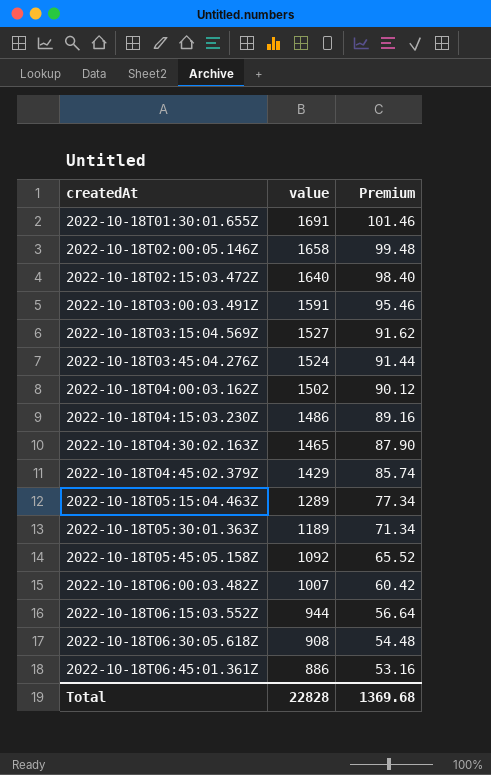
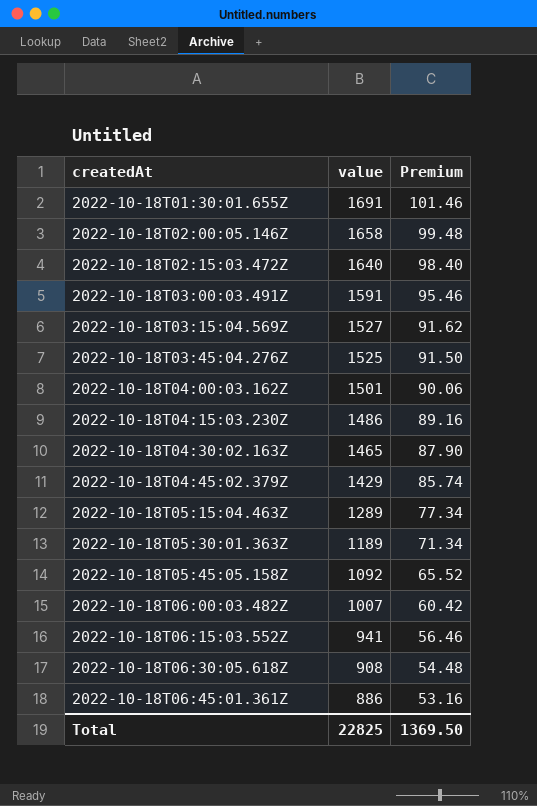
2022-10-18T03:45:04.276Z | value: 1524 -> 1525
2022-10-18T03:45:04.276Z | Premium: 91.44 -> 91.50
2022-10-18T04:00:03.162Z | value: 1502 -> 1501
2022-10-18T04:00:03.162Z | Premium: 90.12 -> 90.06
2022-10-18T06:15:03.552Z | value: 944 -> 941
2022-10-18T06:15:03.552Z | Premium: 56.64 -> 56.46
Total | value: 22828 -> 22825
Total | Premium: 1369.68 -> 1369.50

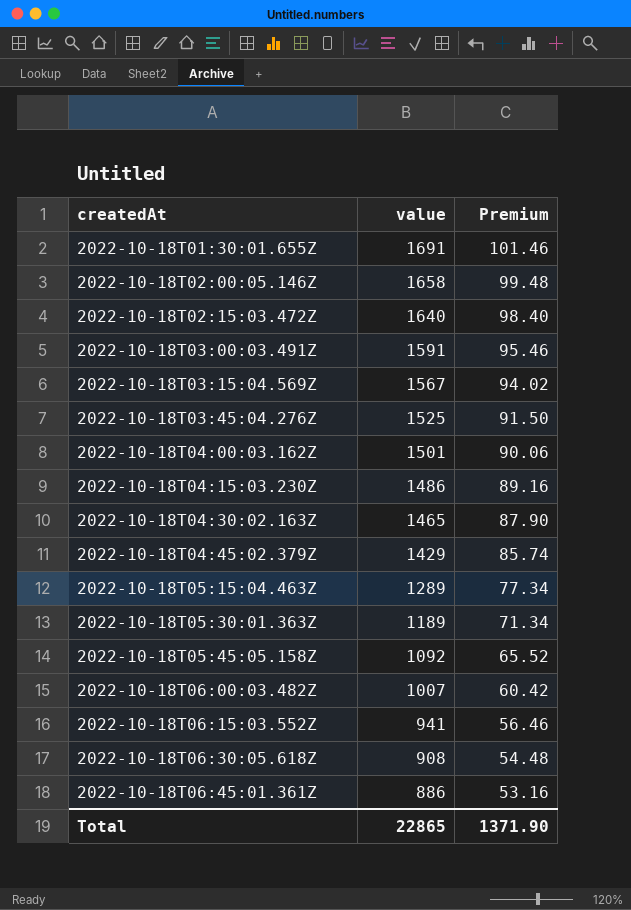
2022-10-18T03:15:04.569Z | value: 1527 -> 1567
2022-10-18T03:15:04.569Z | Premium: 91.62 -> 94.02
Total | value: 22825 -> 22865
Total | Premium: 1369.50 -> 1371.90

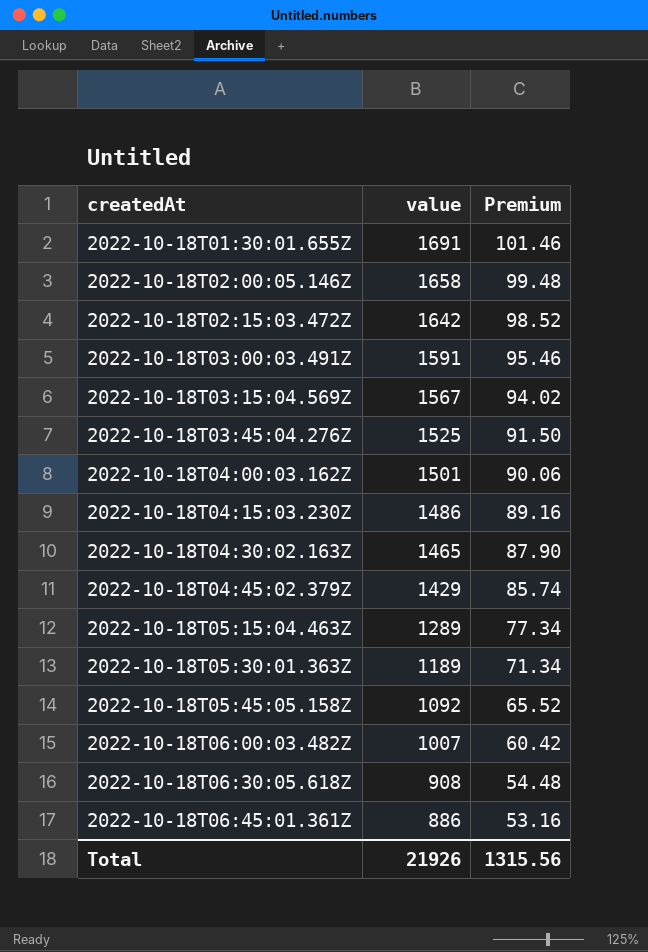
row 2022-10-18T06:15:03.552Z: 941 | 56.46 -> none
2022-10-18T02:15:03.472Z | value: 1640 -> 1642
2022-10-18T02:15:03.472Z | Premium: 98.40 -> 98.52
Total | value: 22865 -> 21926
Total | Premium: 1371.90 -> 1315.56

